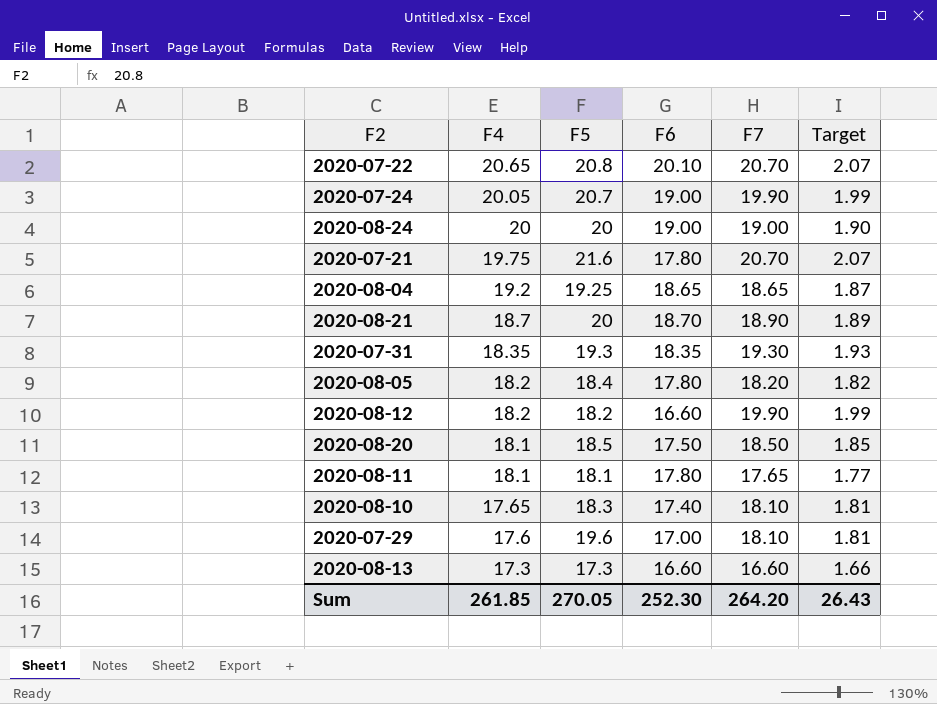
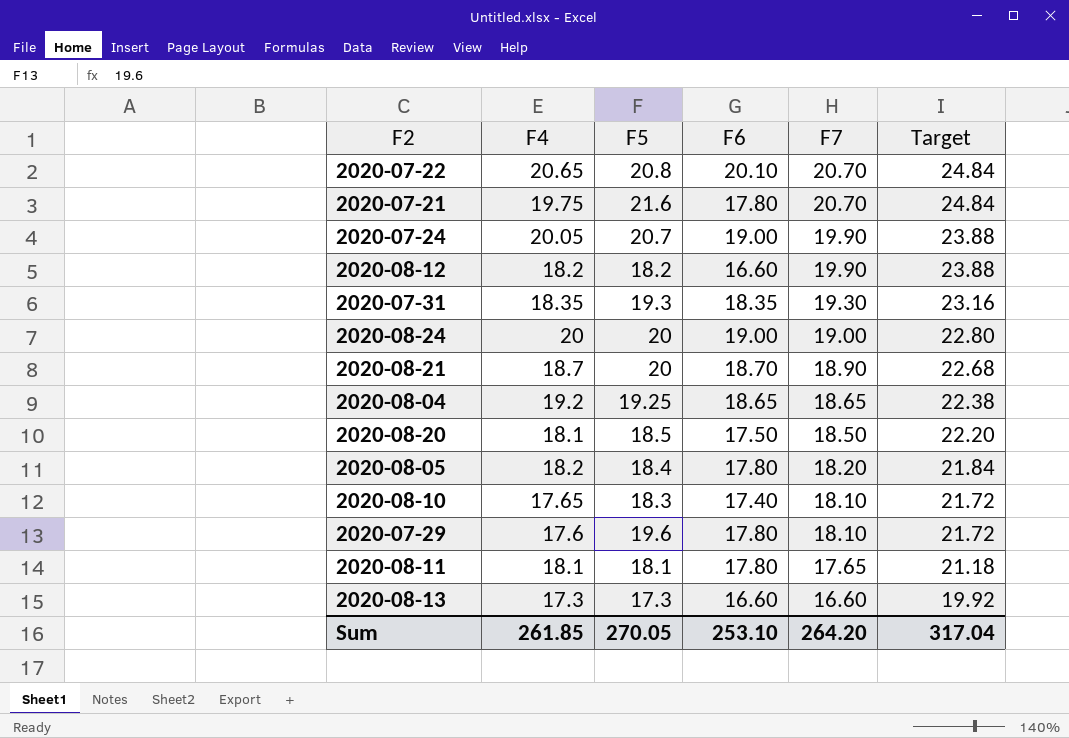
row order: F4 descending -> F7 descending
column Target | formula: [F7] * 0.1 -> [F7] * 1.2
2020-07-29 | F6: 17.00 -> 17.80
Sum | F6: 252.30 -> 253.10
Sum | Target: 26.43 -> 317.04

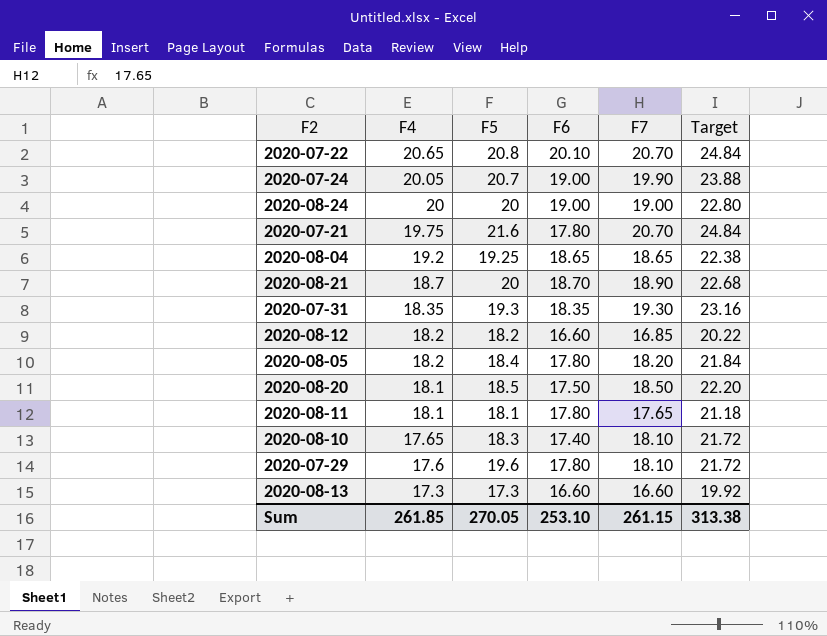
row order: F7 descending -> F4 descending
2020-08-12 | F7: 19.90 -> 16.85
2020-08-12 | Target: 23.88 -> 20.22
Sum | F7: 264.20 -> 261.15
Sum | Target: 317.04 -> 313.38

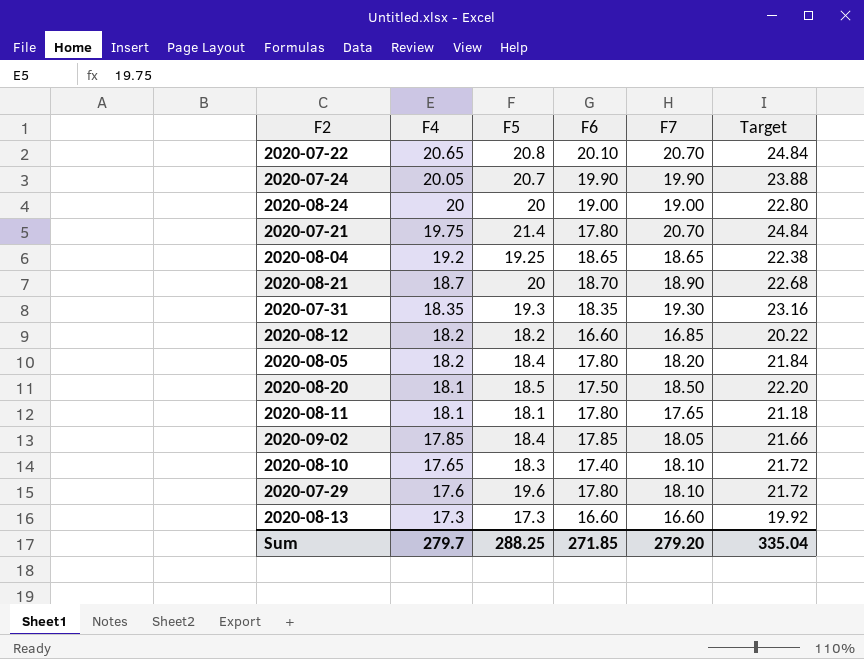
2020-07-24 | F6: 19.00 -> 19.90
2020-07-21 | F5: 21.6 -> 21.4
row 2020-09-02: none -> 17.85 | 18.4 | 17.85 | 18.05 | 21.66
Sum | F4: 261.85 -> 279.7
Sum | F5: 270.05 -> 288.25
Sum | F6: 253.10 -> 271.85
Sum | F7: 261.15 -> 279.20
Sum | Target: 313.38 -> 335.04

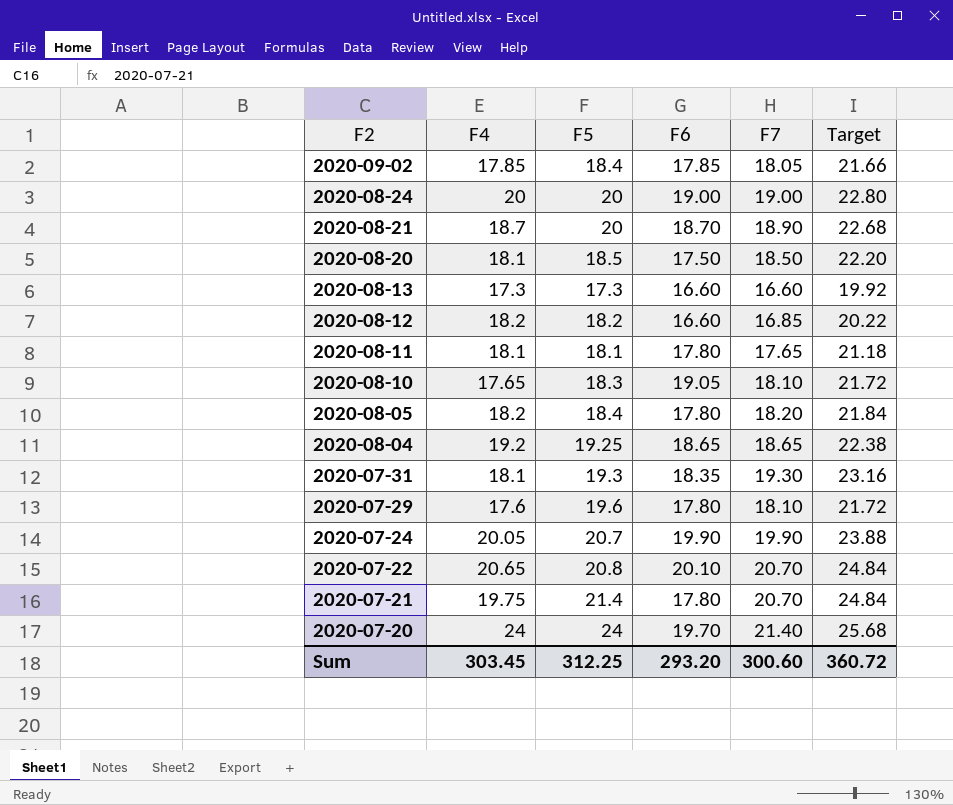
row order: F4 descending -> F2 descending
2020-08-10 | F6: 17.40 -> 19.05
2020-07-31 | F4: 18.35 -> 18.1
row 2020-07-20: none -> 24 | 24 | 19.70 | 21.40 | 25.68
Sum | F4: 279.7 -> 303.45
Sum | F5: 288.25 -> 312.25
Sum | F6: 271.85 -> 293.20
Sum | F7: 279.20 -> 300.60
Sum | Target: 335.04 -> 360.72

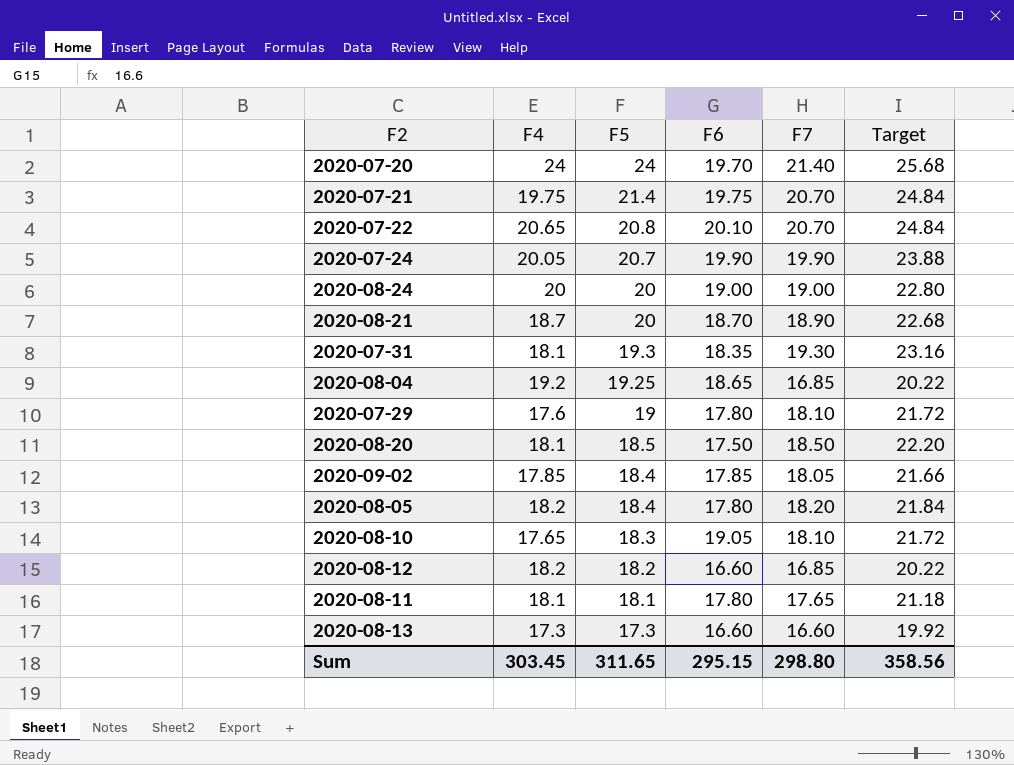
row order: F2 descending -> F5 descending
2020-07-21 | F6: 17.80 -> 19.75
2020-08-04 | F7: 18.65 -> 16.85
2020-08-04 | Target: 22.38 -> 20.22
2020-07-29 | F5: 19.6 -> 19
Sum | F5: 312.25 -> 311.65
Sum | F6: 293.20 -> 295.15
Sum | F7: 300.60 -> 298.80
Sum | Target: 360.72 -> 358.56

